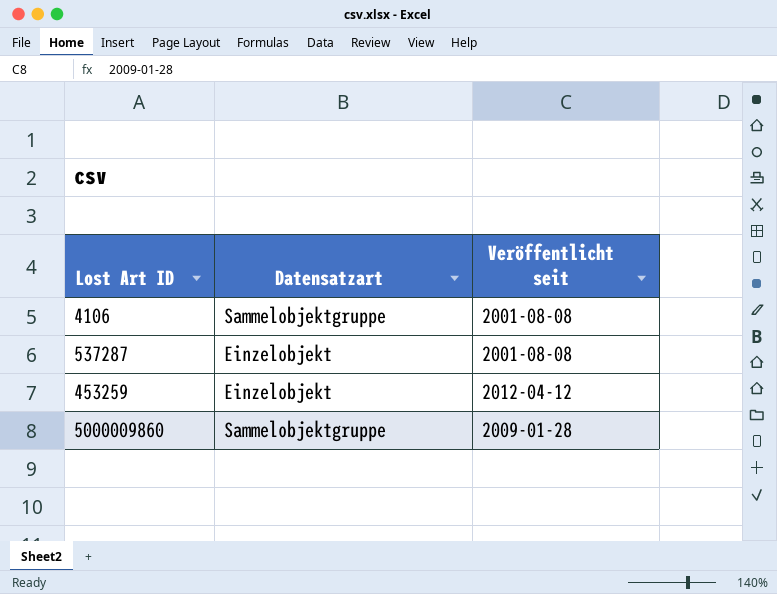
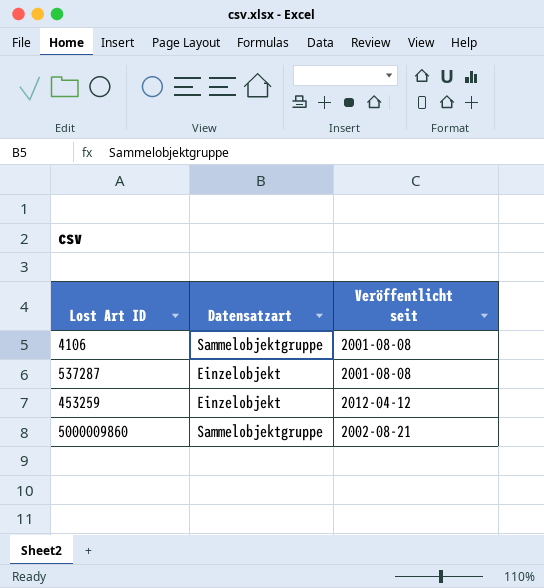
5000009860 | Veröffentlicht seit: 2009-01-28 -> 2002-08-21

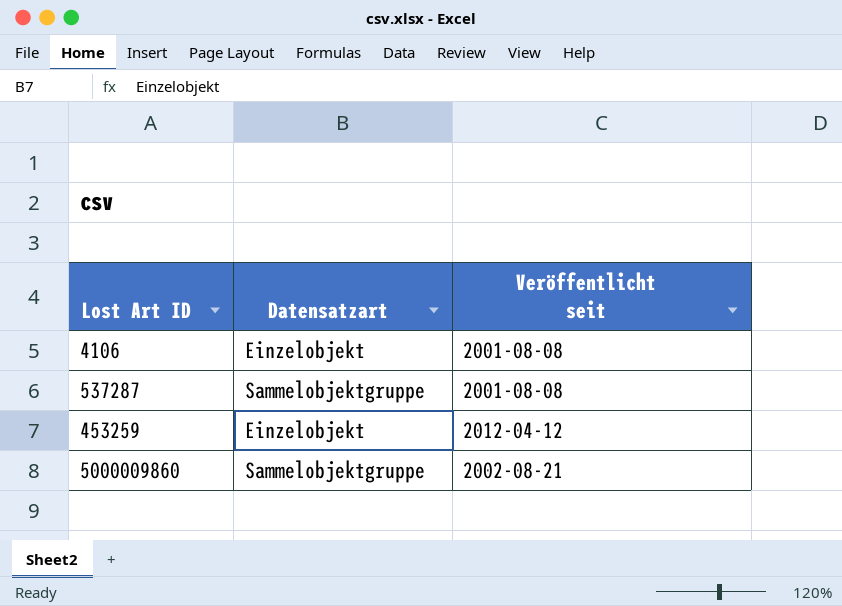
4106 | Datensatzart: Sammelobjektgruppe -> Einzelobjekt
537287 | Datensatzart: Einzelobjekt -> Sammelobjektgruppe

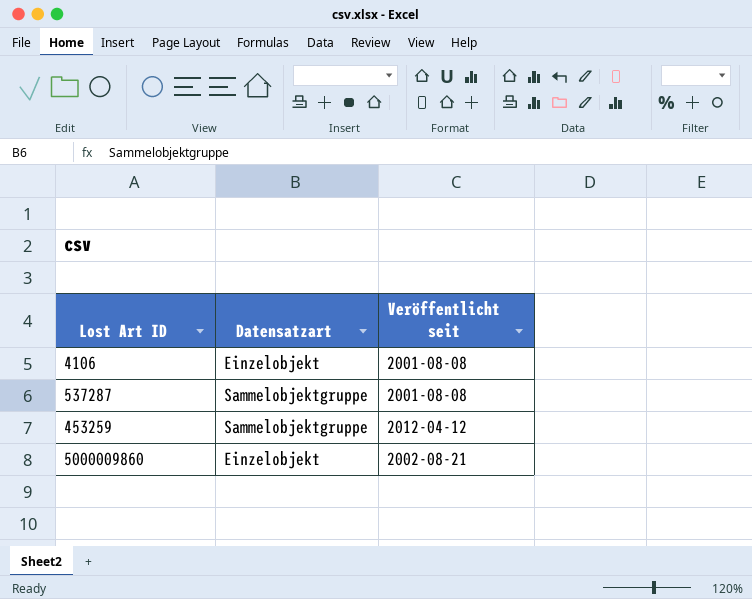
453259 | Datensatzart: Einzelobjekt -> Sammelobjektgruppe
5000009860 | Datensatzart: Sammelobjektgruppe -> Einzelobjekt

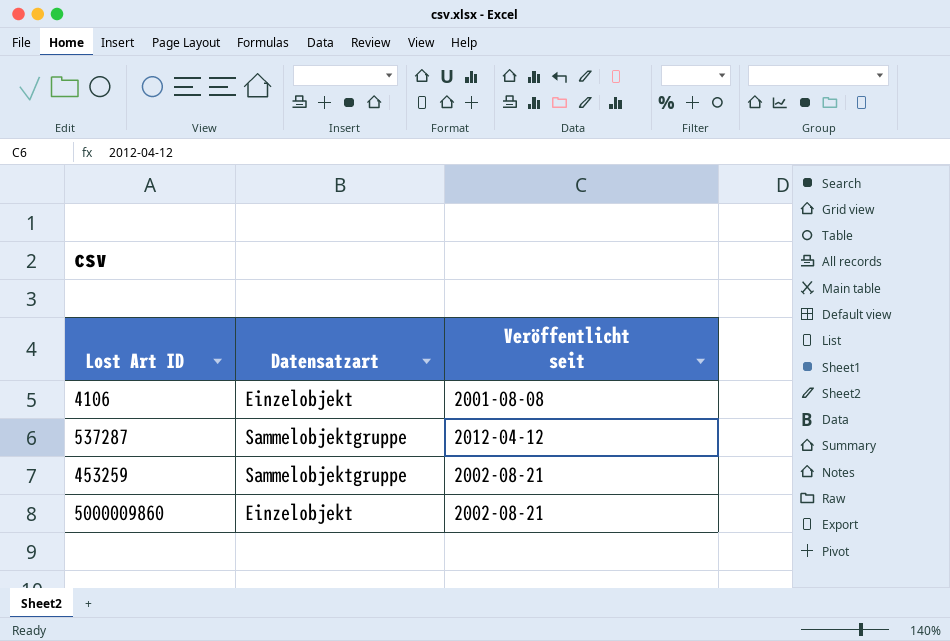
537287 | Veröffentlicht seit: 2001-08-08 -> 2012-04-12
453259 | Veröffentlicht seit: 2012-04-12 -> 2002-08-21

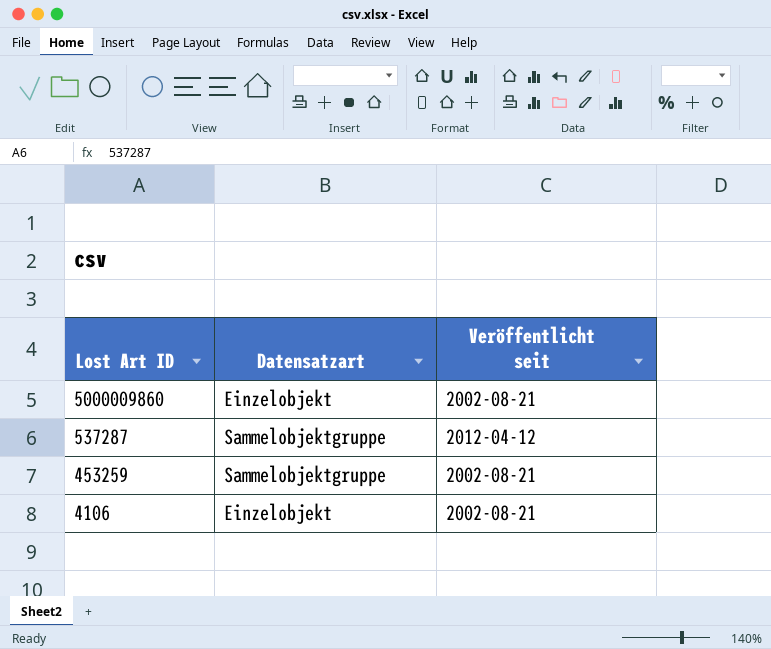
row order: none -> Lost Art ID descending
4106 | Veröffentlicht seit: 2001-08-08 -> 2002-08-21

